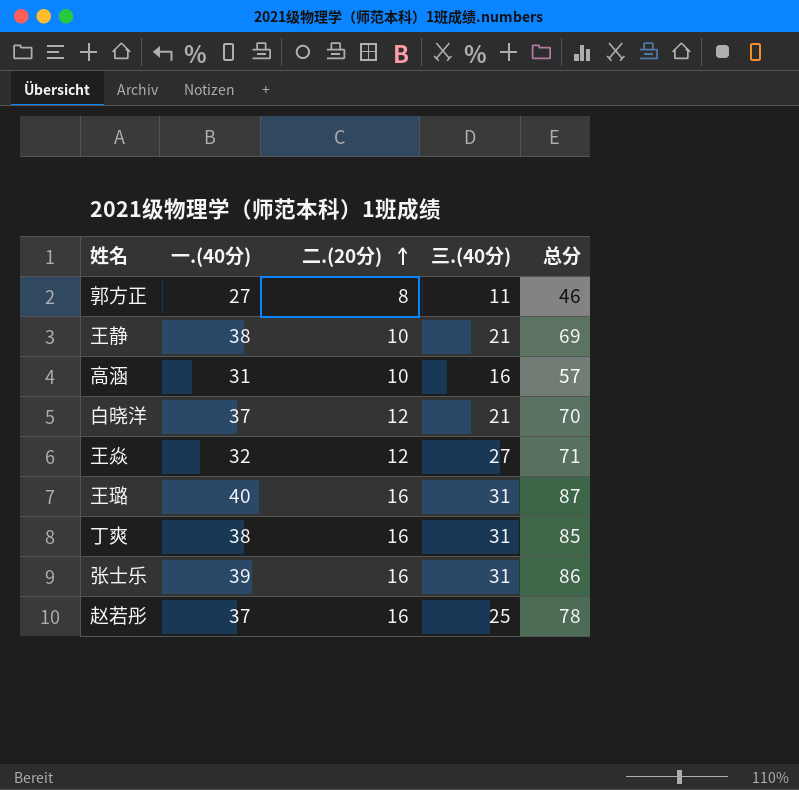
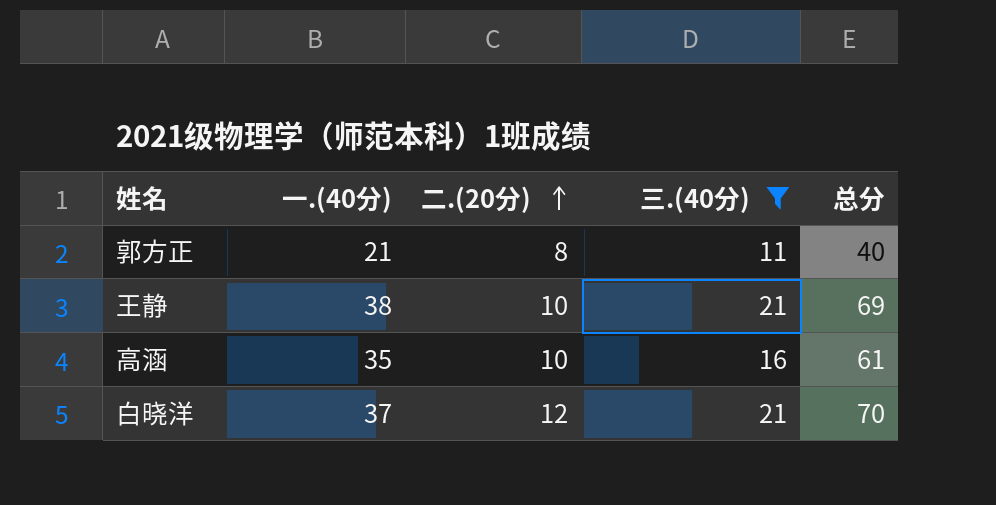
filter: none -> 三.(40分) <= 21
郭方正 | 一.(40分): 27 -> 21
郭方正 | 总分: 46 -> 40
高涵 | 一.(40分): 31 -> 35
高涵 | 总分: 57 -> 61

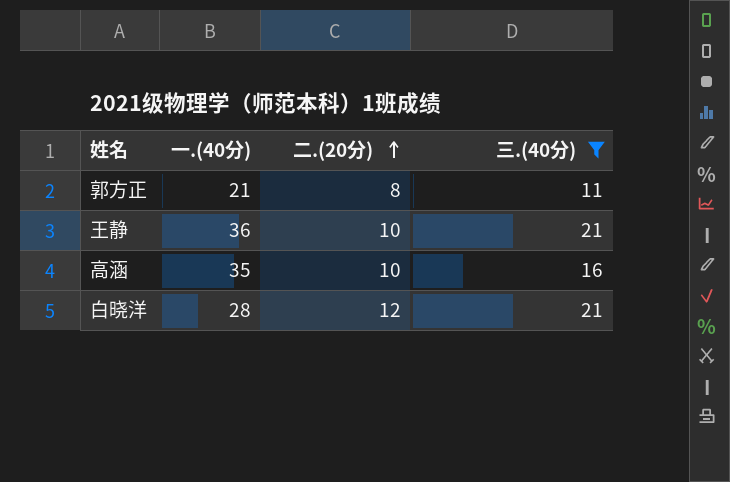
column 总分 | formula: [一.(40分)] + [二.(20分)] + [三.(40分)] -> none
王静 | 一.(40分): 38 -> 36
白晓洋 | 一.(40分): 37 -> 28

